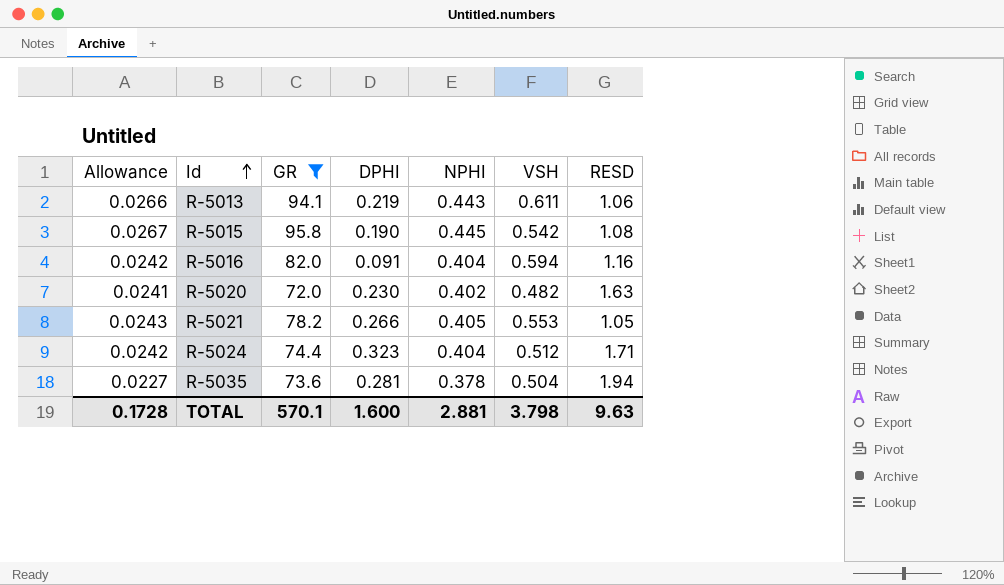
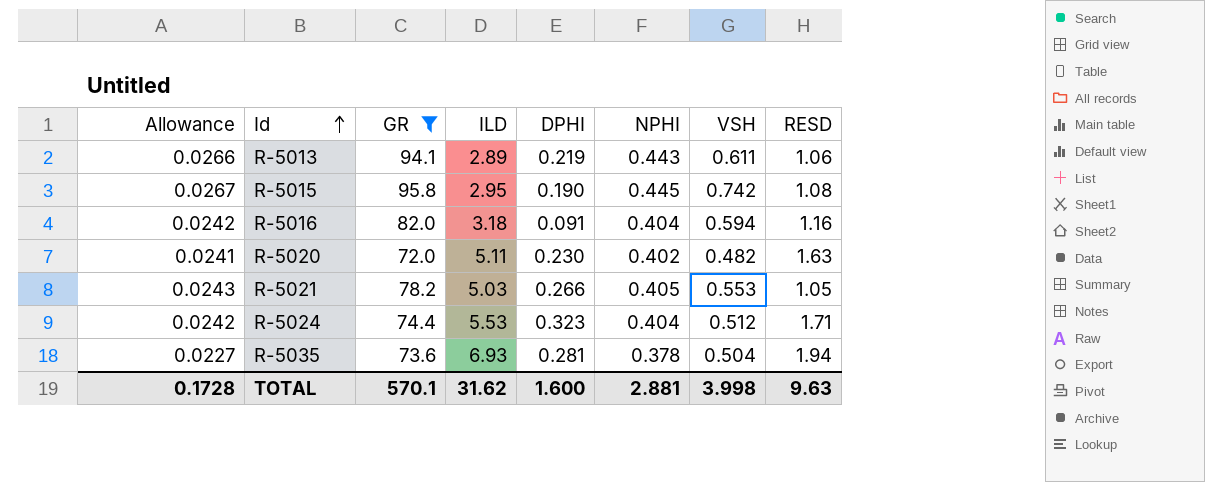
column ILD | position: none -> 4
R-5015 | VSH: 0.542 -> 0.742
TOTAL | VSH: 3.798 -> 3.998

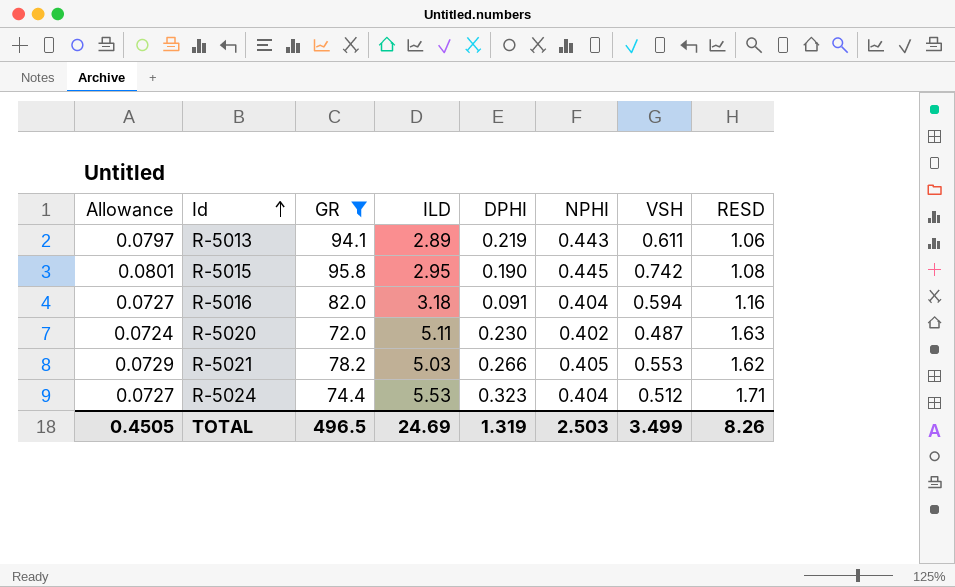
column Allowance | formula: [NPHI] * 0.06 -> [NPHI] * 0.18
row R-5035: 0.0227 | 73.6 | 6.93 | 0.281 | 0.378 | 0.504 | 1.94 -> none
R-5020 | VSH: 0.482 -> 0.487
R-5021 | RESD: 1.05 -> 1.62
TOTAL | Allowance: 0.1728 -> 0.4505
TOTAL | GR: 570.1 -> 496.5
TOTAL | ILD: 31.62 -> 24.69
TOTAL | DPHI: 1.600 -> 1.319
TOTAL | NPHI: 2.881 -> 2.503
TOTAL | VSH: 3.998 -> 3.499
TOTAL | RESD: 9.63 -> 8.26

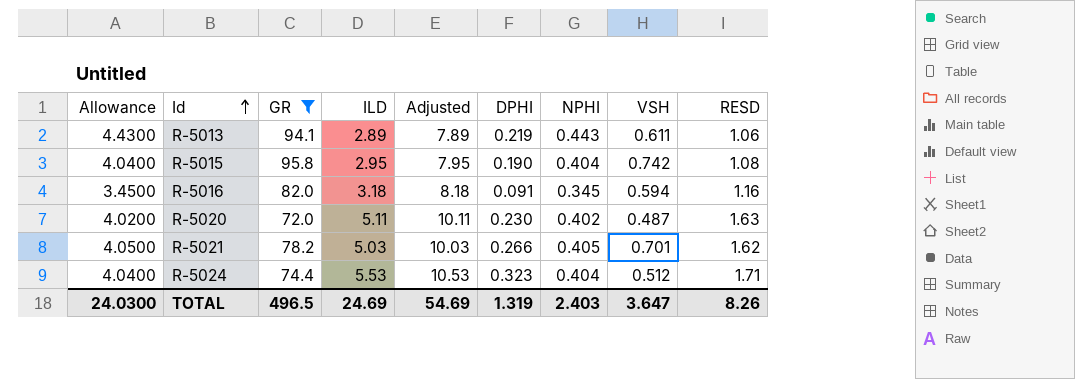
column Allowance | formula: [NPHI] * 0.18 -> [NPHI] * 10
column Adjusted | formula: none -> [ILD] + 5
R-5015 | NPHI: 0.445 -> 0.404
R-5016 | NPHI: 0.404 -> 0.345
R-5021 | VSH: 0.553 -> 0.701
TOTAL | Allowance: 0.4505 -> 24.0300
TOTAL | NPHI: 2.503 -> 2.403
TOTAL | VSH: 3.499 -> 3.647

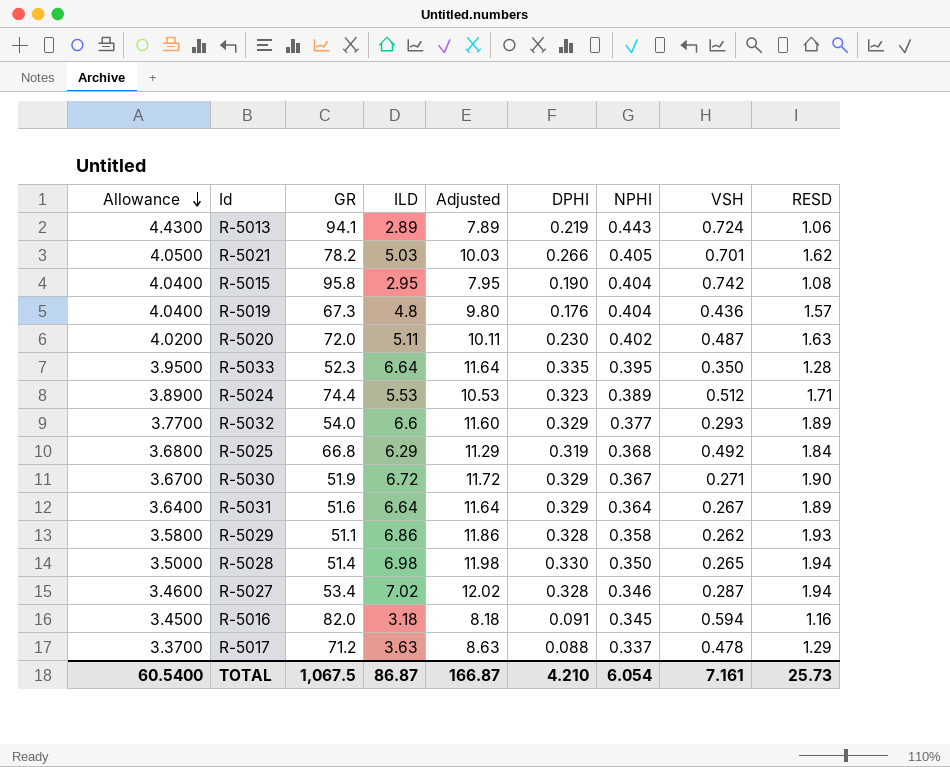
filter: GR >= 72.0 -> none
row order: Id ascending -> Allowance descending
R-5013 | VSH: 0.611 -> 0.724
R-5024 | Allowance: 4.0400 -> 3.8900
R-5024 | NPHI: 0.404 -> 0.389
TOTAL | Allowance: 24.0300 -> 60.5400
TOTAL | GR: 496.5 -> 1,067.5
TOTAL | ILD: 24.69 -> 86.87
TOTAL | Adjusted: 54.69 -> 166.87
TOTAL | DPHI: 1.319 -> 4.210
TOTAL | NPHI: 2.403 -> 6.054
TOTAL | VSH: 3.647 -> 7.161
TOTAL | RESD: 8.26 -> 25.73

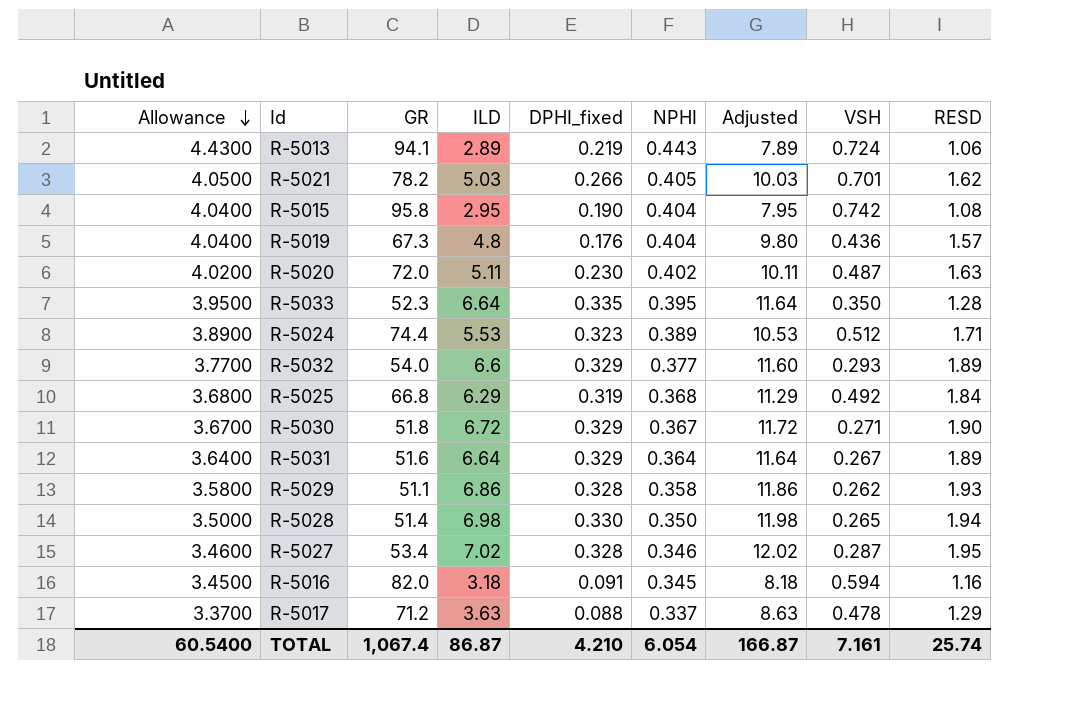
column name: DPHI -> DPHI_fixed
column Adjusted | position: 5 -> 7
R-5030 | GR: 51.9 -> 51.8
R-5027 | RESD: 1.94 -> 1.95
TOTAL | GR: 1,067.5 -> 1,067.4
TOTAL | RESD: 25.73 -> 25.74

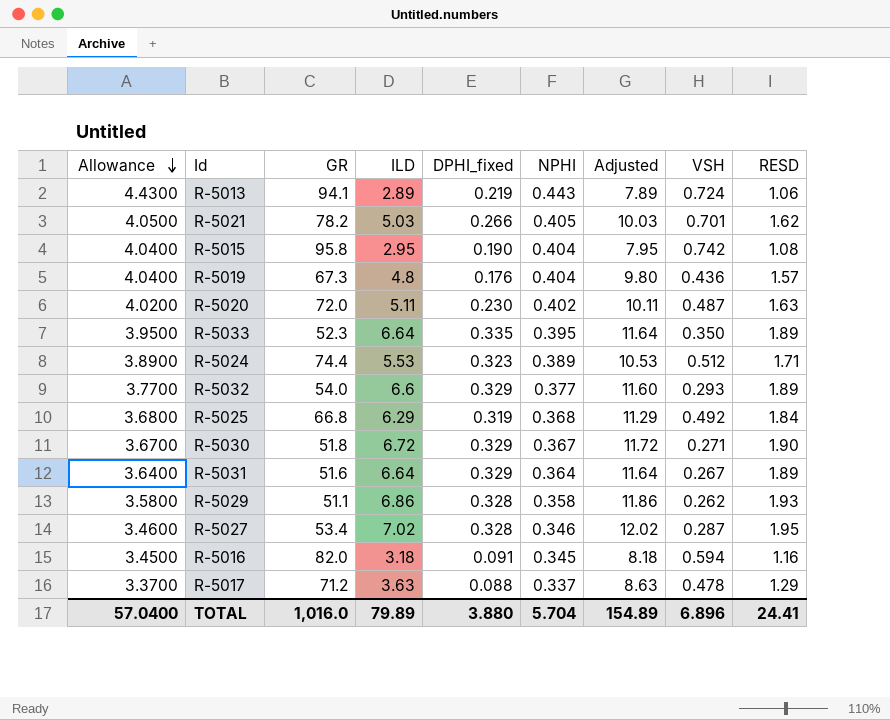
row R-5028: 3.5000 | 51.4 | 6.98 | 0.330 | 0.350 | 11.98 | 0.265 | 1.94 -> none
R-5033 | RESD: 1.28 -> 1.89
TOTAL | Allowance: 60.5400 -> 57.0400
TOTAL | GR: 1,067.4 -> 1,016.0
TOTAL | ILD: 86.87 -> 79.89
TOTAL | DPHI_fixed: 4.210 -> 3.880
TOTAL | NPHI: 6.054 -> 5.704
TOTAL | Adjusted: 166.87 -> 154.89
TOTAL | VSH: 7.161 -> 6.896
TOTAL | RESD: 25.74 -> 24.41

